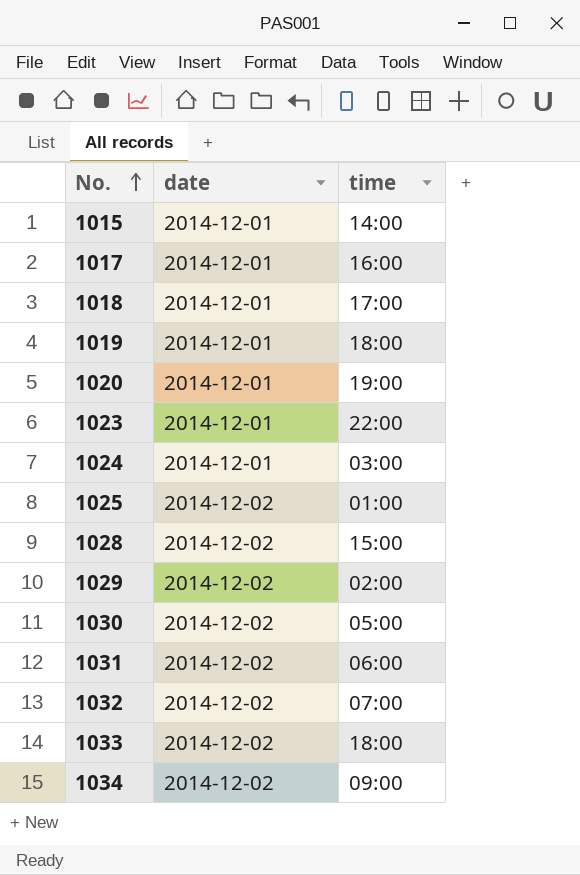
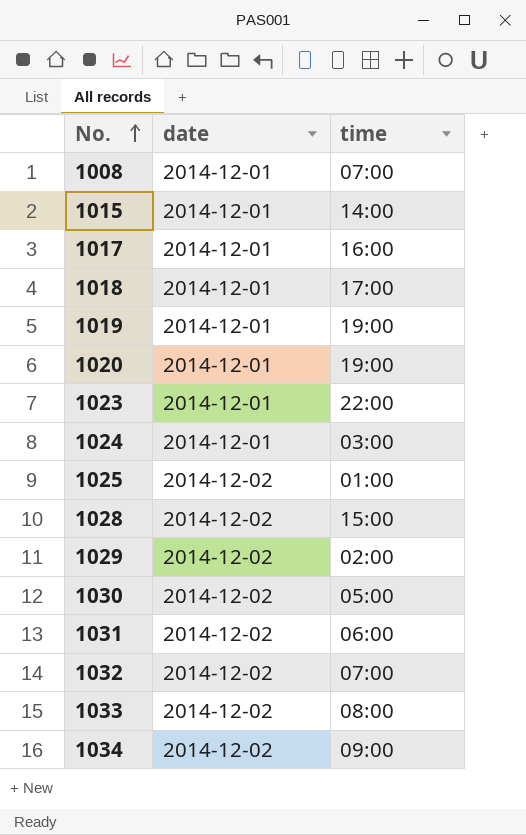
row 1008: none -> 2014-12-01 | 07:00
1019 | time: 18:00 -> 19:00
1033 | time: 18:00 -> 08:00

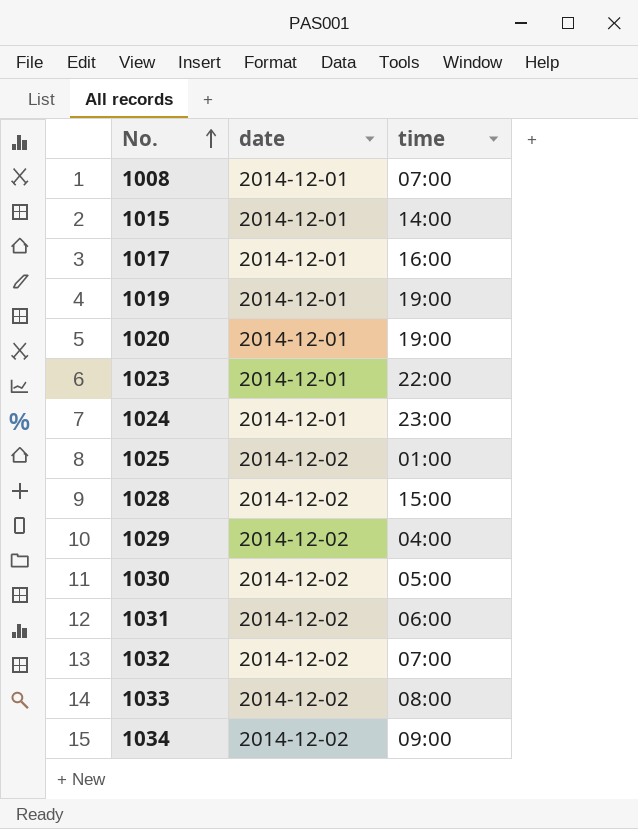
row 1018: 2014-12-01 | 17:00 -> none
1024 | time: 03:00 -> 23:00
1029 | time: 02:00 -> 04:00

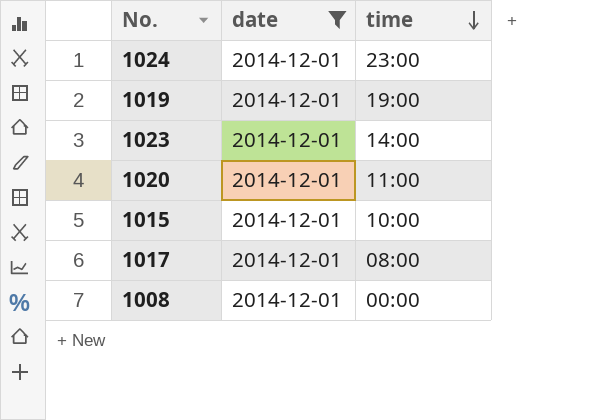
filter: none -> date = 2014-12-01
row order: No. ascending -> time descending
1023 | time: 22:00 -> 14:00
1020 | time: 19:00 -> 11:00
1015 | time: 14:00 -> 10:00
1017 | time: 16:00 -> 08:00
1008 | time: 07:00 -> 00:00

